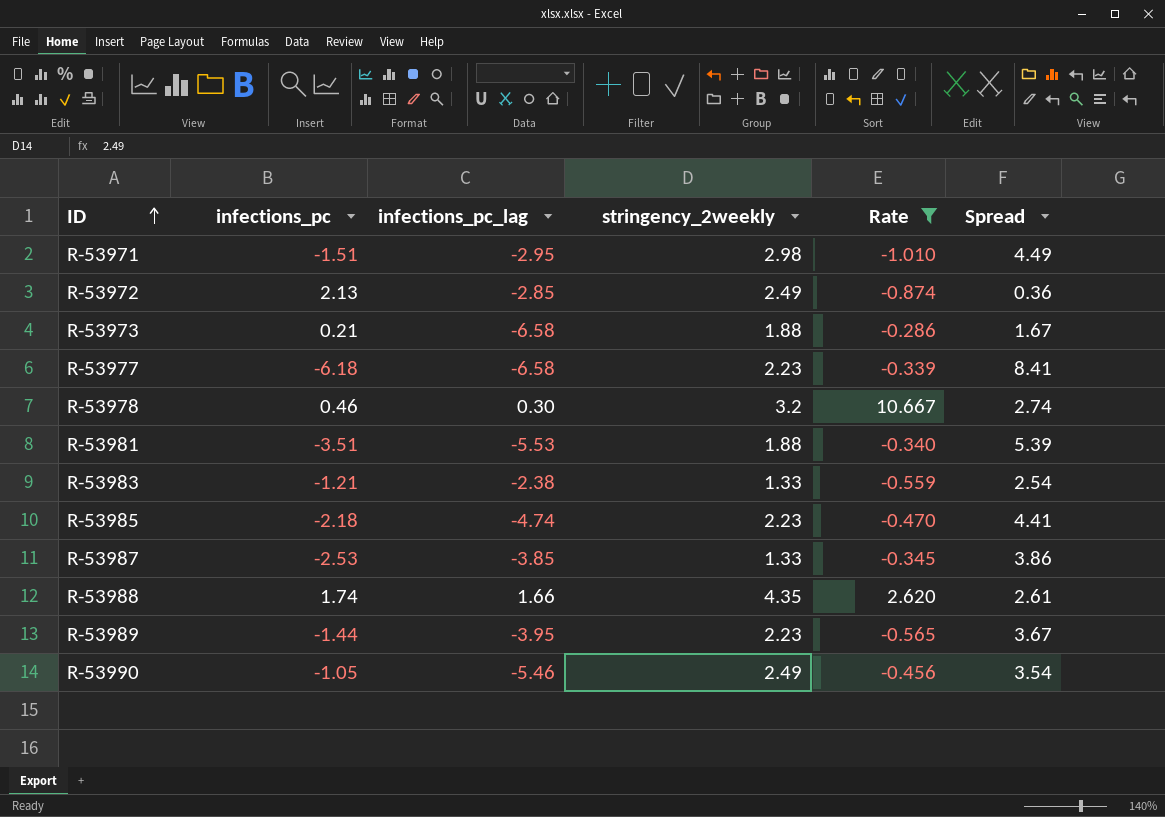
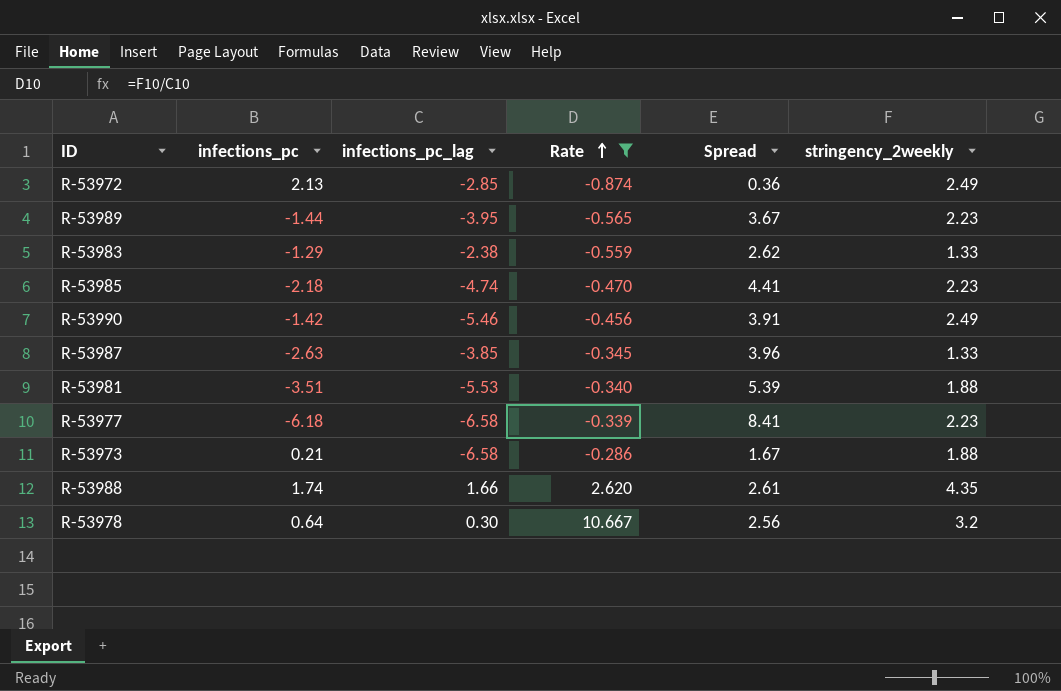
row order: ID ascending -> Rate ascending
column stringency_2weekly | position: 4 -> 6
row R-53971: -1.51 | -2.95 | 2.98 | -1.010 | 4.49 -> none
R-53983 | infections_pc: -1.21 -> -1.29
R-53983 | Spread: 2.54 -> 2.62
R-53990 | infections_pc: -1.05 -> -1.42
R-53990 | Spread: 3.54 -> 3.91
R-53987 | infections_pc: -2.53 -> -2.63
R-53987 | Spread: 3.86 -> 3.96
R-53978 | infections_pc: 0.46 -> 0.64
R-53978 | Spread: 2.74 -> 2.56

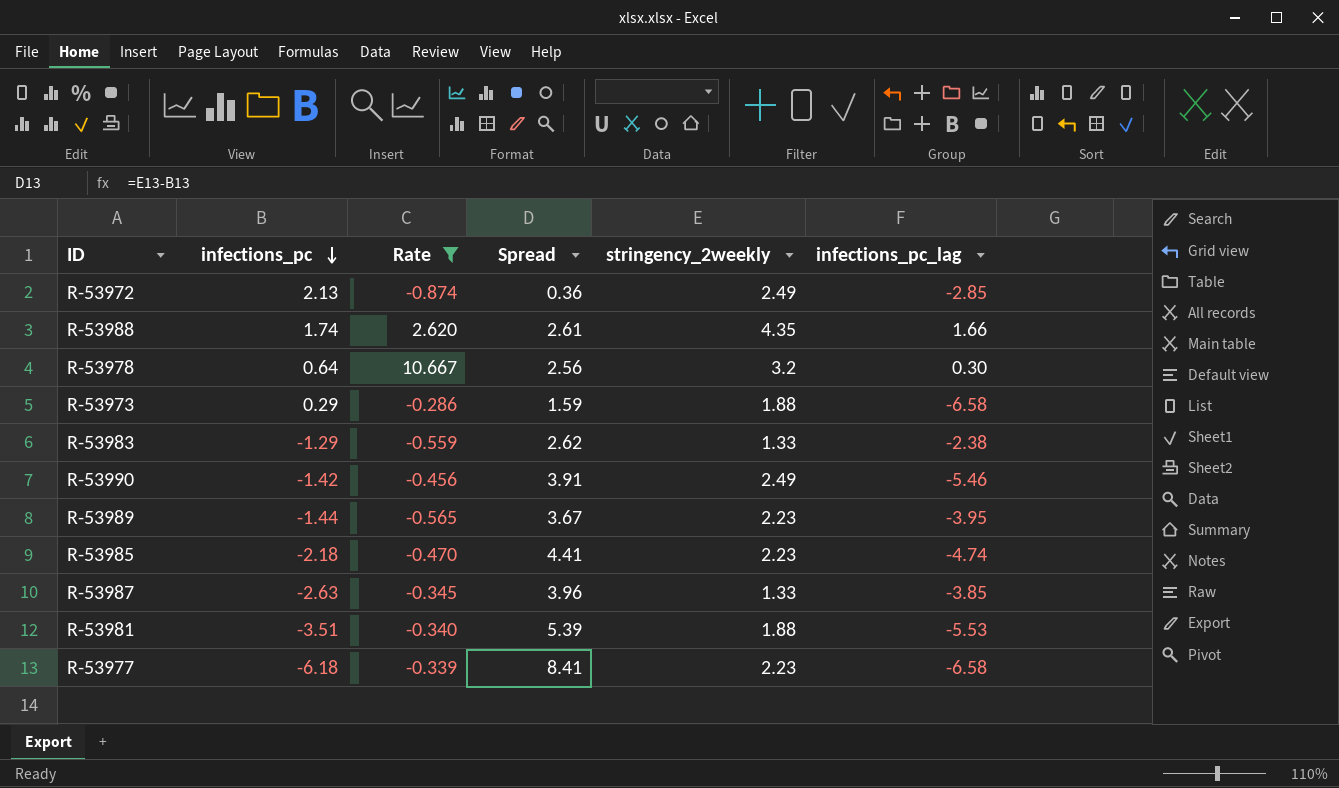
row order: Rate ascending -> infections_pc descending
column infections_pc_lag | position: 3 -> 6
R-53973 | infections_pc: 0.21 -> 0.29
R-53973 | Spread: 1.67 -> 1.59

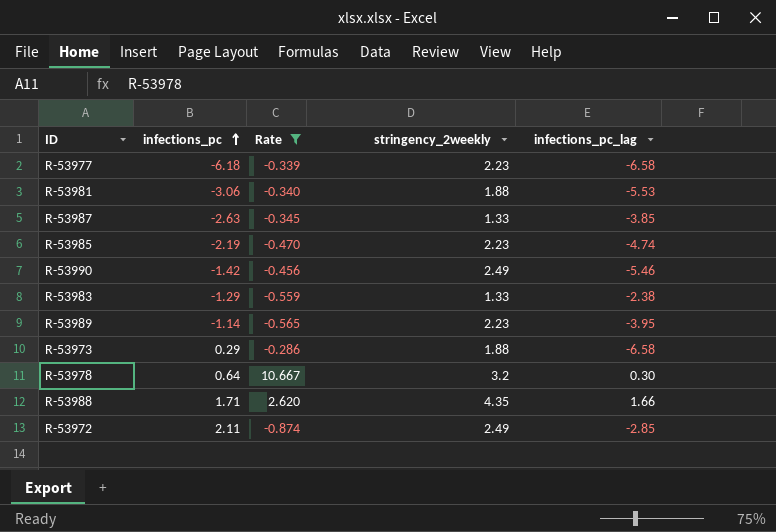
row order: infections_pc descending -> infections_pc ascending
column Spread | formula: [stringency_2weekly] - [infections_pc] -> none
R-53981 | infections_pc: -3.51 -> -3.06
R-53985 | infections_pc: -2.18 -> -2.19
R-53989 | infections_pc: -1.44 -> -1.14
R-53988 | infections_pc: 1.74 -> 1.71
R-53972 | infections_pc: 2.13 -> 2.11

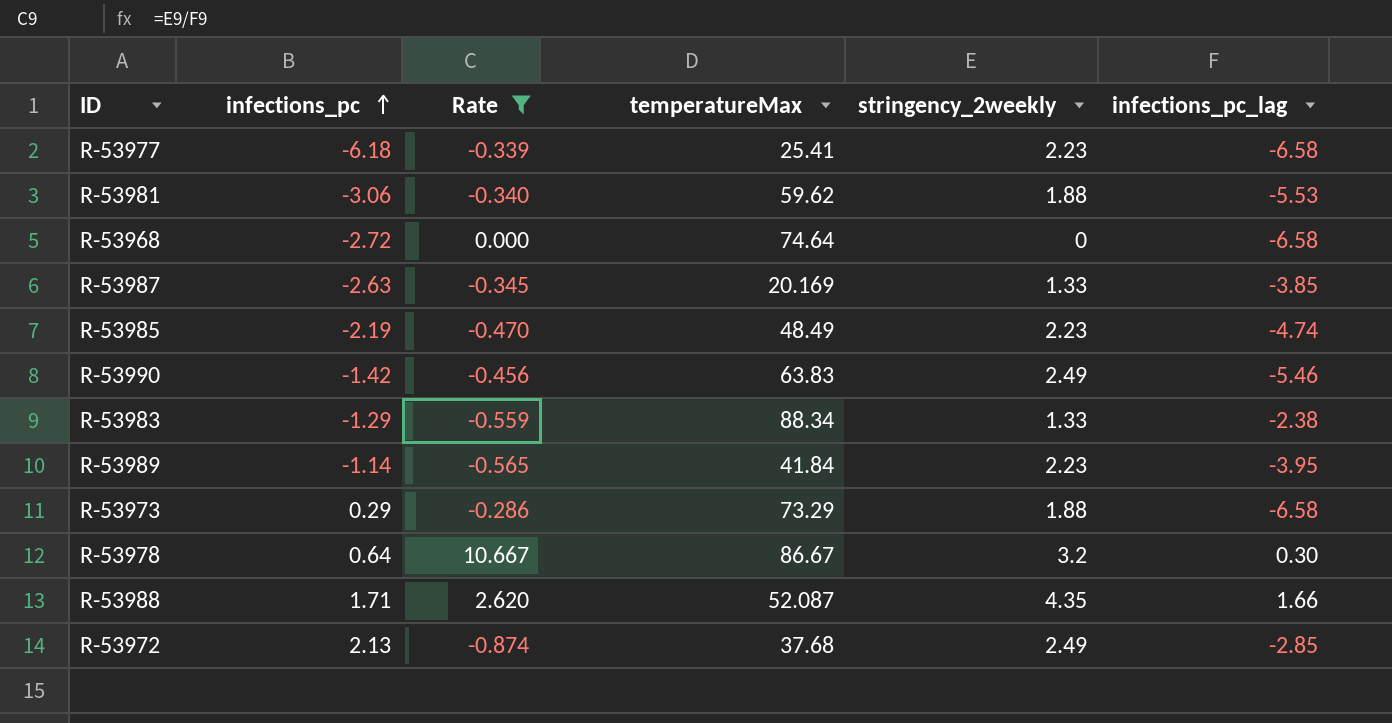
column temperatureMax | position: none -> 4
row R-53968: none -> -2.72 | 0.000 | 74.64 | 0 | -6.58
R-53972 | infections_pc: 2.11 -> 2.13

